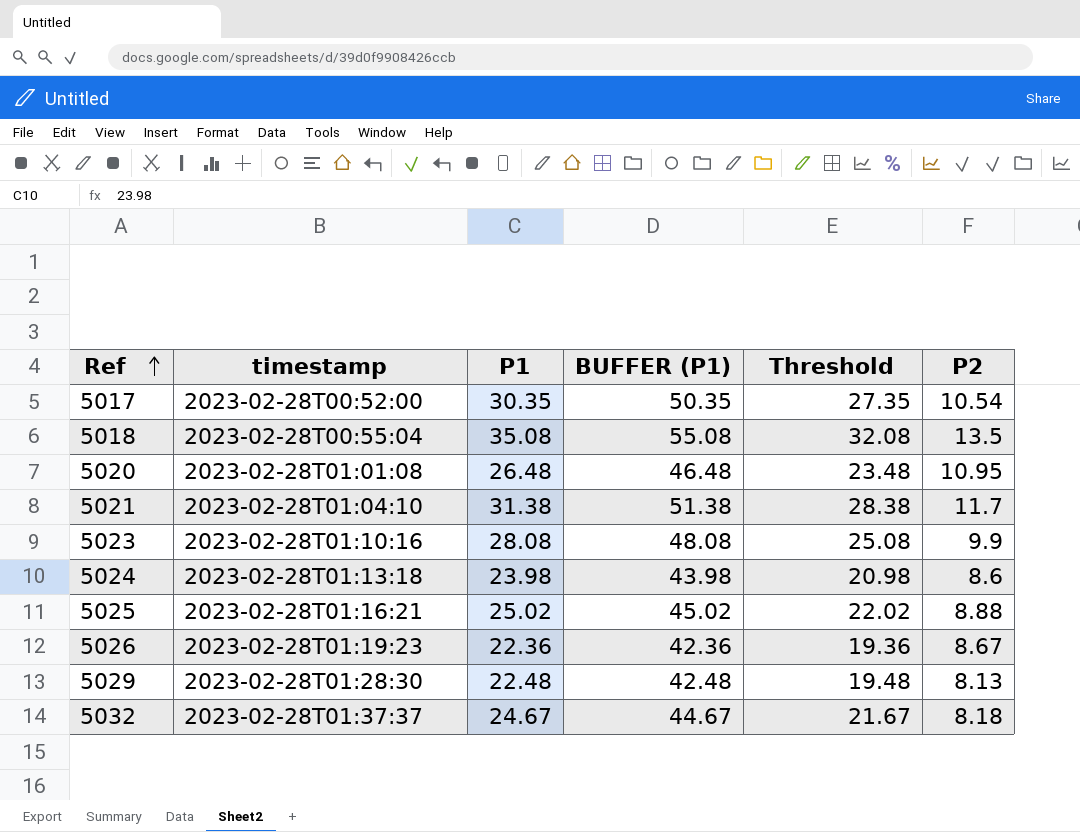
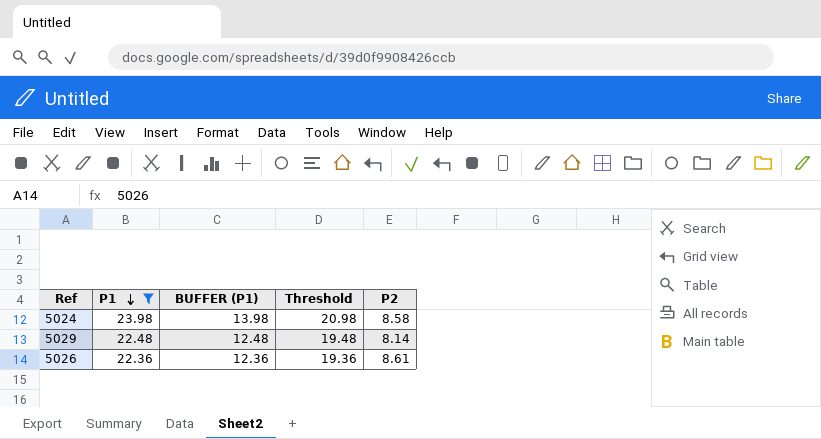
filter: none -> P1 <= 23.98
row order: Ref ascending -> P1 descending
column timestamp | position: 2 -> none
column BUFFER (P1) | formula: [P1] + 20 -> [P1] - 10
5024 | P2: 8.6 -> 8.58
5029 | P2: 8.13 -> 8.14
5026 | P2: 8.67 -> 8.61

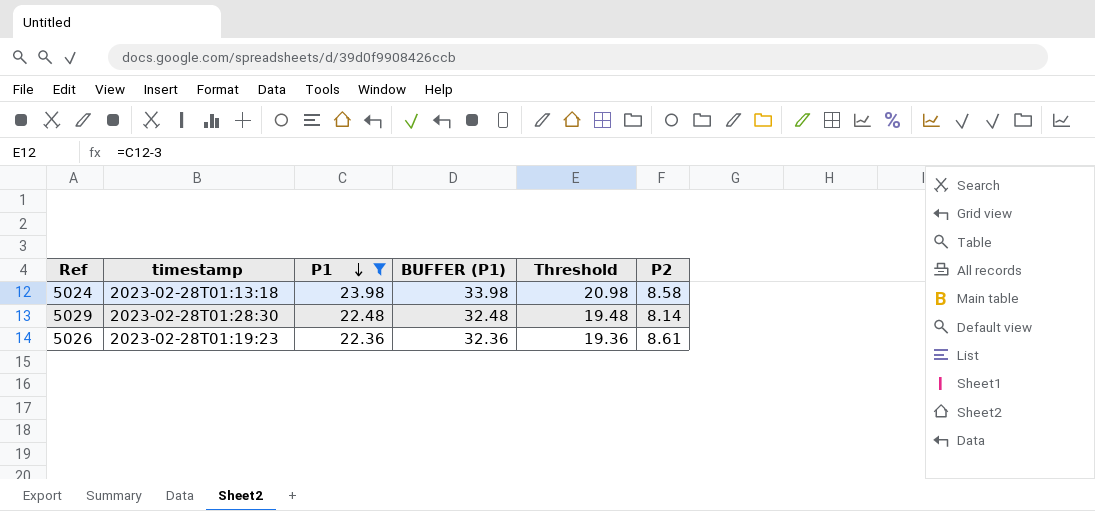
column timestamp | position: none -> 2
column BUFFER (P1) | formula: [P1] - 10 -> [P1] + 10

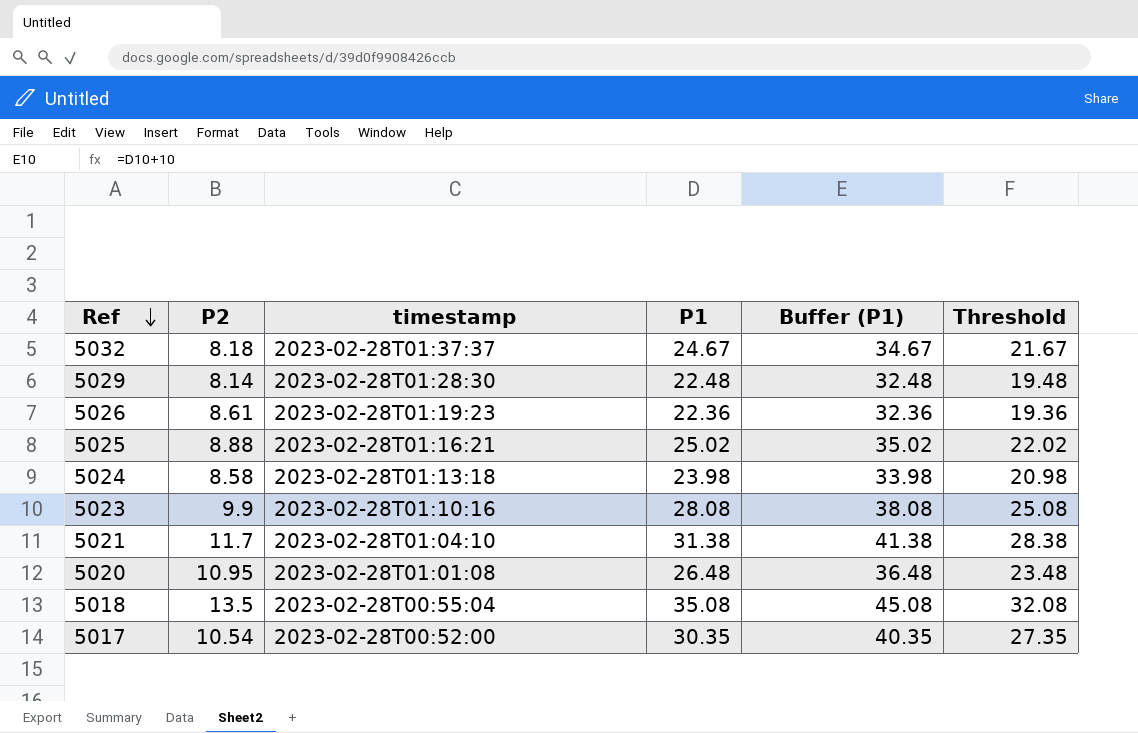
filter: P1 <= 23.98 -> none
row order: P1 descending -> Ref descending
column P2 | position: 6 -> 2
column name: BUFFER (P1) -> Buffer (P1)

